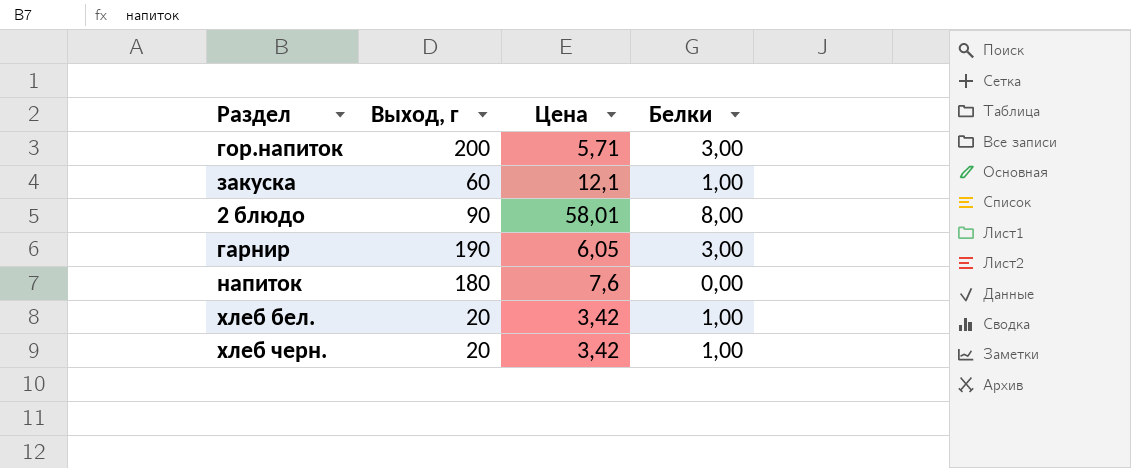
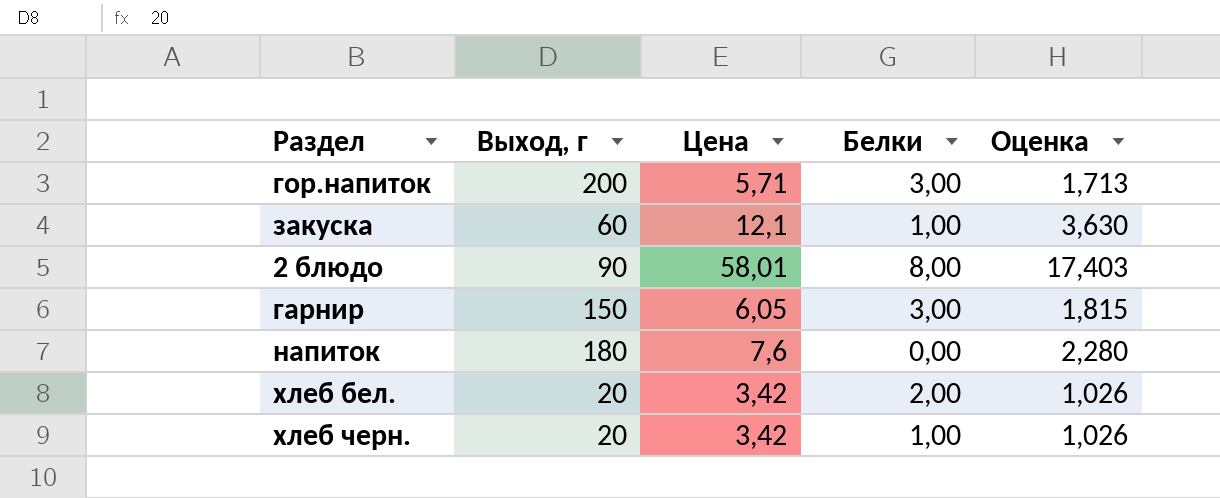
column Оценка | formula: none -> [Цена] * 0,3
гарнир | Выход, г: 190 -> 150
хлеб бел. | Белки: 1,00 -> 2,00

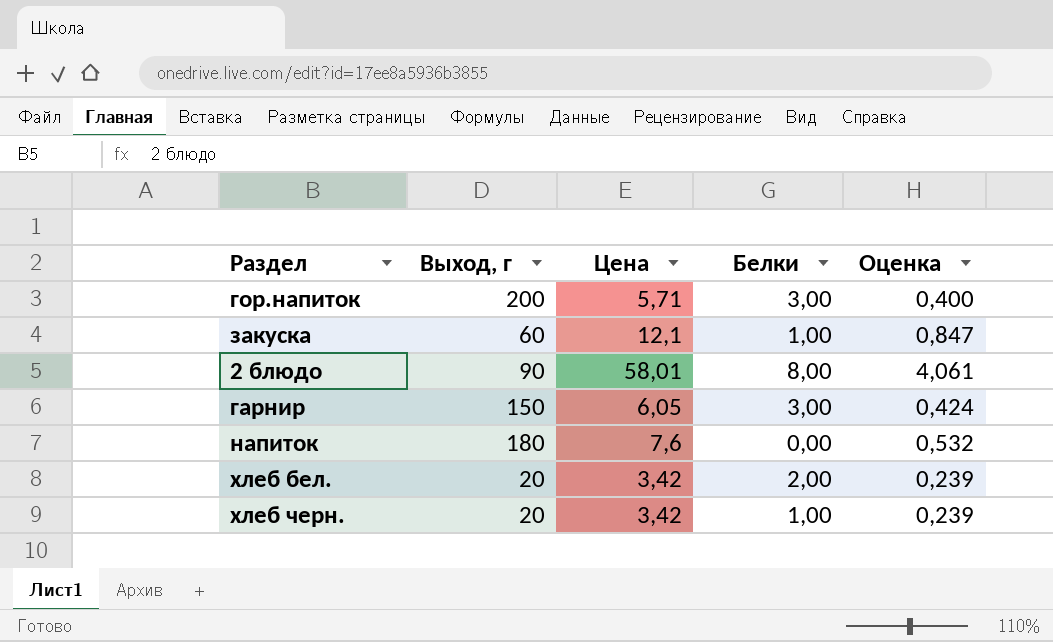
column Оценка | formula: [Цена] * 0,3 -> [Цена] * 0,07

